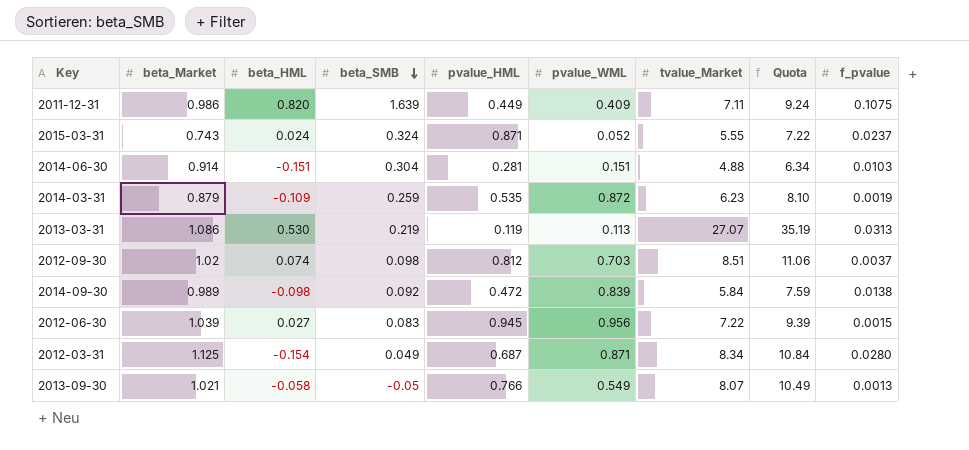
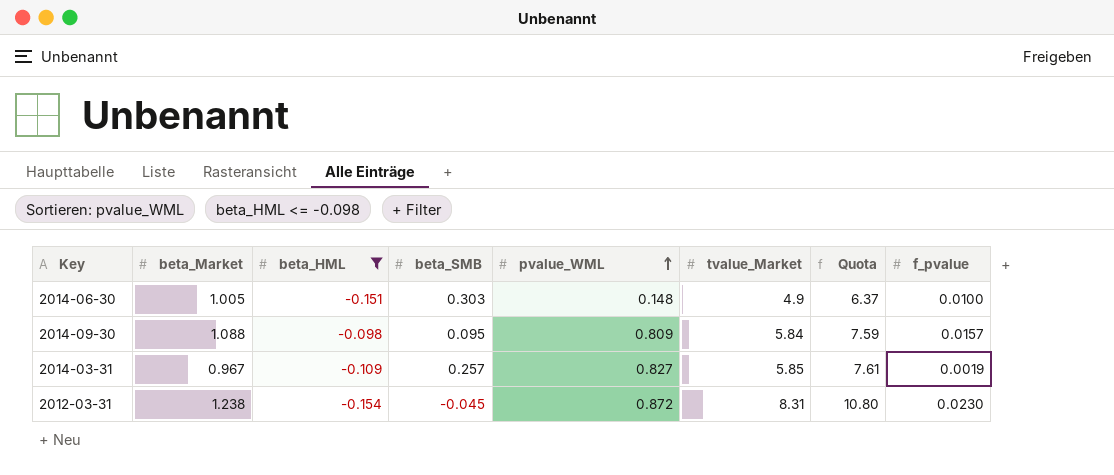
filter: none -> beta_HML <= -0.098
row order: beta_SMB descending -> pvalue_WML ascending
column pvalue_HML | position: 5 -> none
2014-06-30 | beta_Market: 0.914 -> 1.005
2014-06-30 | beta_SMB: 0.304 -> 0.303
2014-06-30 | pvalue_WML: 0.151 -> 0.148
2014-06-30 | tvalue_Market: 4.88 -> 4.9
2014-06-30 | Quota: 6.34 -> 6.37
2014-06-30 | f_pvalue: 0.0103 -> 0.0100
2014-09-30 | beta_Market: 0.989 -> 1.088
2014-09-30 | beta_SMB: 0.092 -> 0.095
2014-09-30 | pvalue_WML: 0.839 -> 0.809
2014-09-30 | f_pvalue: 0.0138 -> 0.0157
2014-03-31 | beta_Market: 0.879 -> 0.967
2014-03-31 | beta_SMB: 0.259 -> 0.257
2014-03-31 | pvalue_WML: 0.872 -> 0.827
2014-03-31 | tvalue_Market: 6.23 -> 5.85
2014-03-31 | Quota: 8.10 -> 7.61
2012-03-31 | beta_Market: 1.125 -> 1.238
2012-03-31 | beta_SMB: 0.049 -> -0.045
2012-03-31 | pvalue_WML: 0.871 -> 0.872
2012-03-31 | tvalue_Market: 8.34 -> 8.31
2012-03-31 | Quota: 10.84 -> 10.80
2012-03-31 | f_pvalue: 0.0280 -> 0.0230

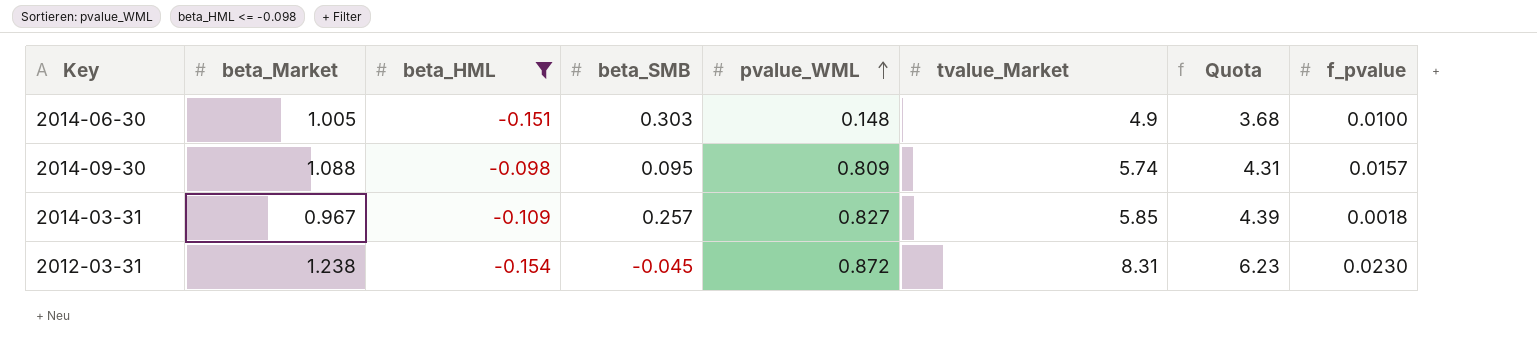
column Quota | formula: [tvalue_Market] * 1.3 -> [tvalue_Market] * 0.75
2014-09-30 | tvalue_Market: 5.84 -> 5.74
2014-03-31 | f_pvalue: 0.0019 -> 0.0018

